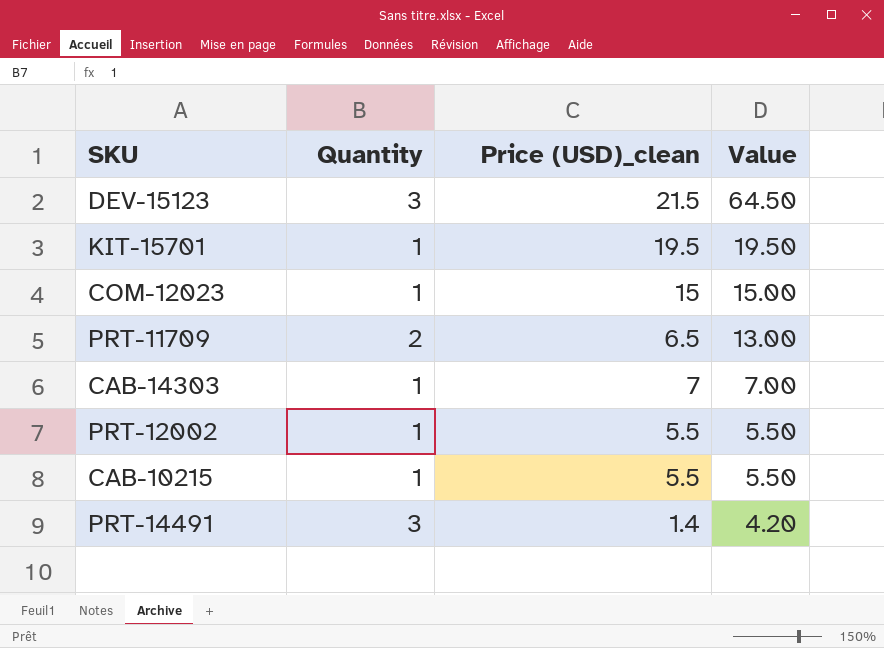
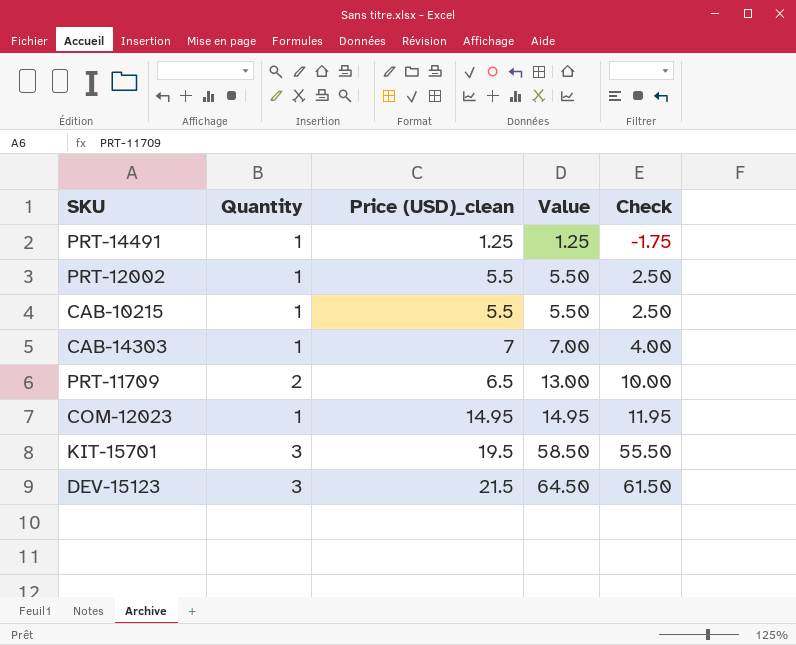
row order: Value descending -> Value ascending
column Check | formula: none -> [Value] - 3
PRT-14491 | Quantity: 3 -> 1
PRT-14491 | Price (USD)_clean: 1.4 -> 1.25
PRT-14491 | Value: 4.20 -> 1.25
COM-12023 | Price (USD)_clean: 15 -> 14.95
COM-12023 | Value: 15.00 -> 14.95
KIT-15701 | Quantity: 1 -> 3
KIT-15701 | Value: 19.50 -> 58.50

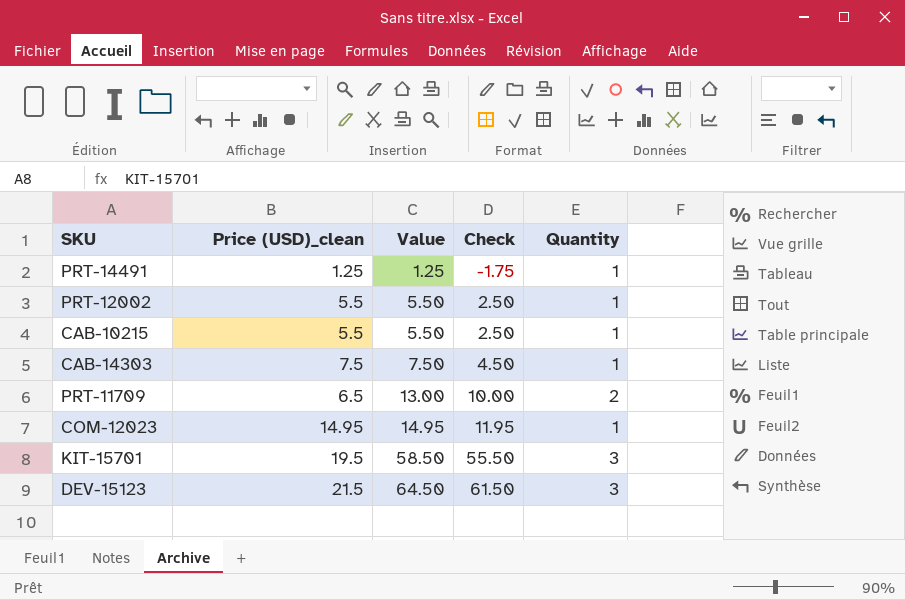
column Quantity | position: 2 -> 5
CAB-14303 | Price (USD)_clean: 7 -> 7.5
CAB-14303 | Value: 7.00 -> 7.50
CAB-14303 | Check: 4.00 -> 4.50

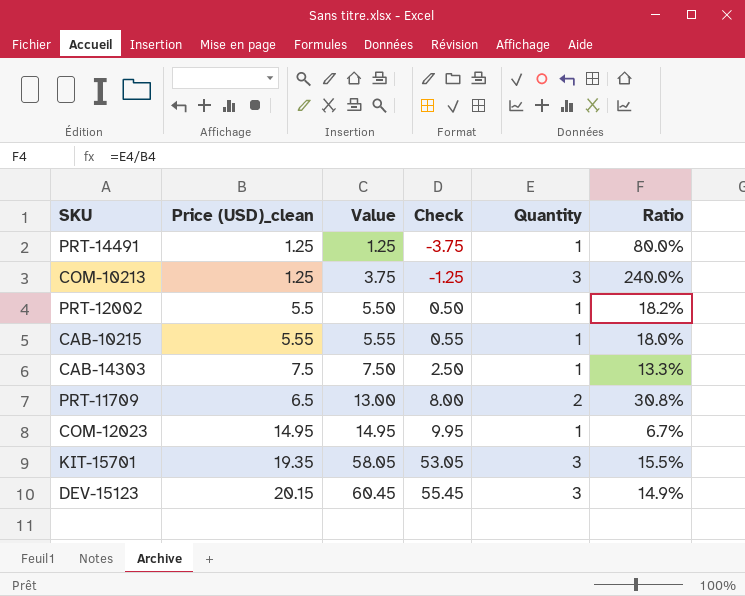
column Check | formula: [Value] - 3 -> [Value] - 5
column Ratio | formula: none -> [Quantity] / [Price (USD)_clean]
row COM-10213: none -> 1.25 | 3.75 | -1.25 | 3 | 240.0%
CAB-10215 | Price (USD)_clean: 5.5 -> 5.55
CAB-10215 | Value: 5.50 -> 5.55
KIT-15701 | Price (USD)_clean: 19.5 -> 19.35
KIT-15701 | Value: 58.50 -> 58.05
DEV-15123 | Price (USD)_clean: 21.5 -> 20.15
DEV-15123 | Value: 64.50 -> 60.45

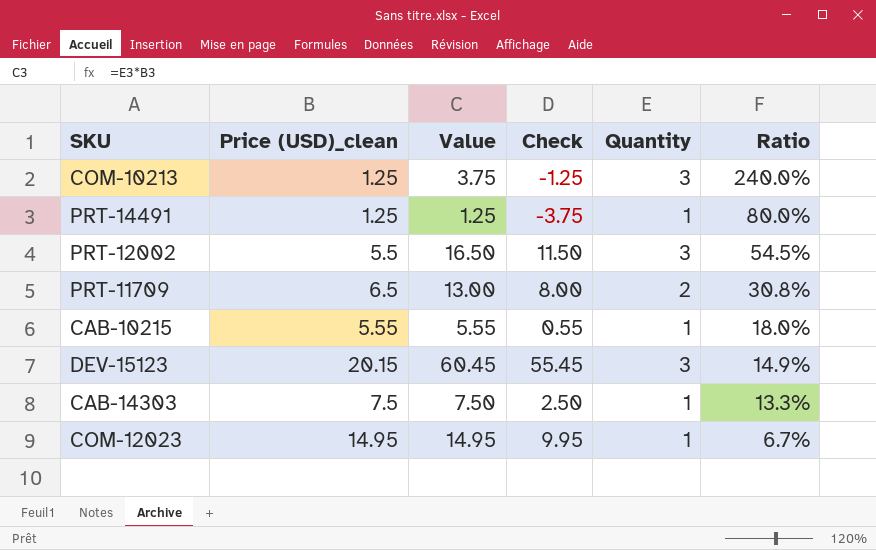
row order: Value ascending -> Ratio descending
row KIT-15701: 19.35 | 58.05 | 53.05 | 3 | 15.5% -> none
PRT-12002 | Value: 5.50 -> 16.50
PRT-12002 | Check: 0.50 -> 11.50
PRT-12002 | Quantity: 1 -> 3
PRT-12002 | Ratio: 18.2% -> 54.5%

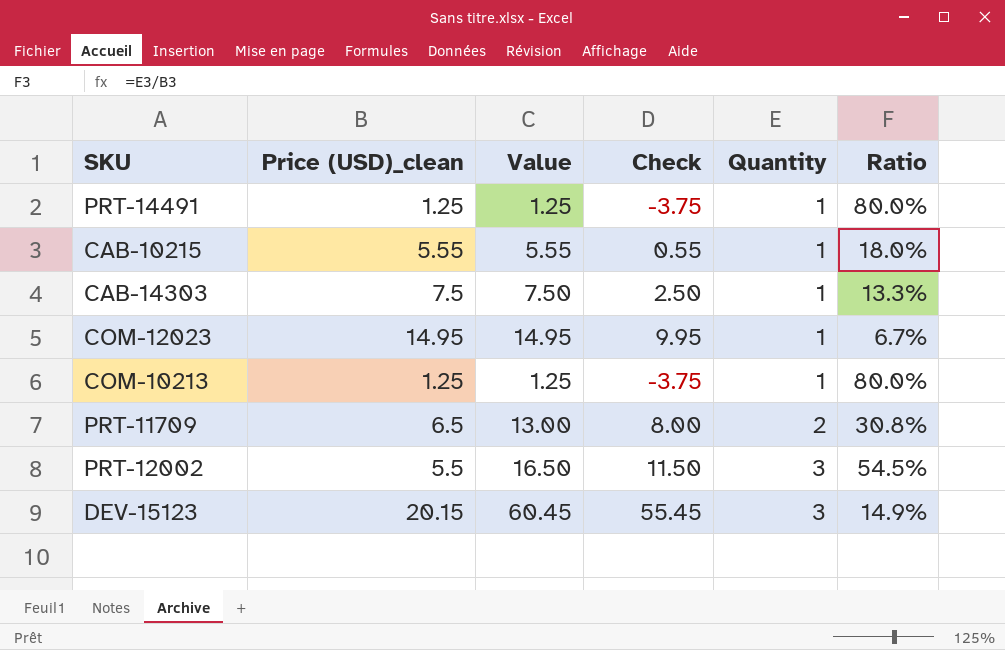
row order: Ratio descending -> Quantity ascending
COM-10213 | Value: 3.75 -> 1.25
COM-10213 | Check: -1.25 -> -3.75
COM-10213 | Quantity: 3 -> 1
COM-10213 | Ratio: 240.0% -> 80.0%

